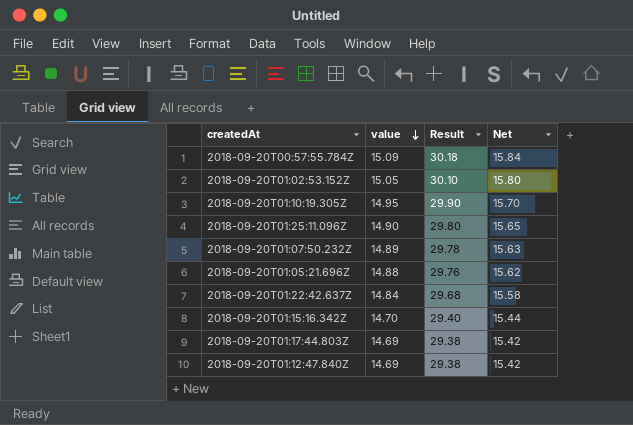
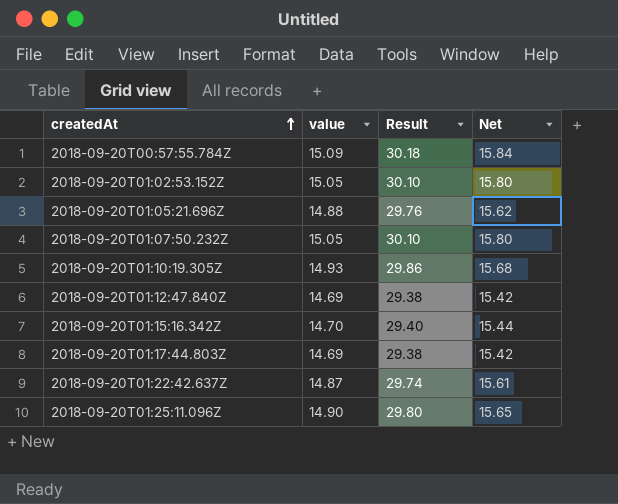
row order: value descending -> createdAt ascending
2018-09-20T01:07:50.232Z | value: 14.89 -> 15.05
2018-09-20T01:07:50.232Z | Result: 29.78 -> 30.10
2018-09-20T01:07:50.232Z | Net: 15.63 -> 15.80
2018-09-20T01:10:19.305Z | value: 14.95 -> 14.93
2018-09-20T01:10:19.305Z | Result: 29.90 -> 29.86
2018-09-20T01:10:19.305Z | Net: 15.70 -> 15.68
2018-09-20T01:22:42.637Z | value: 14.84 -> 14.87
2018-09-20T01:22:42.637Z | Result: 29.68 -> 29.74
2018-09-20T01:22:42.637Z | Net: 15.58 -> 15.61

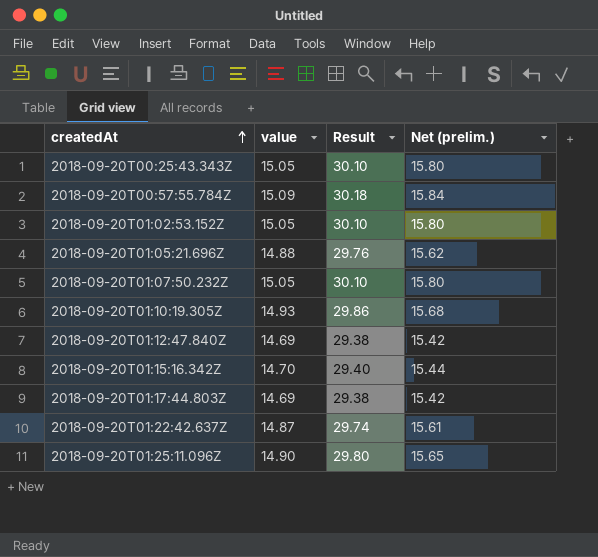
column name: Net -> Net (prelim.)
row 2018-09-20T00:25:43.343Z: none -> 15.05 | 30.10 | 15.80

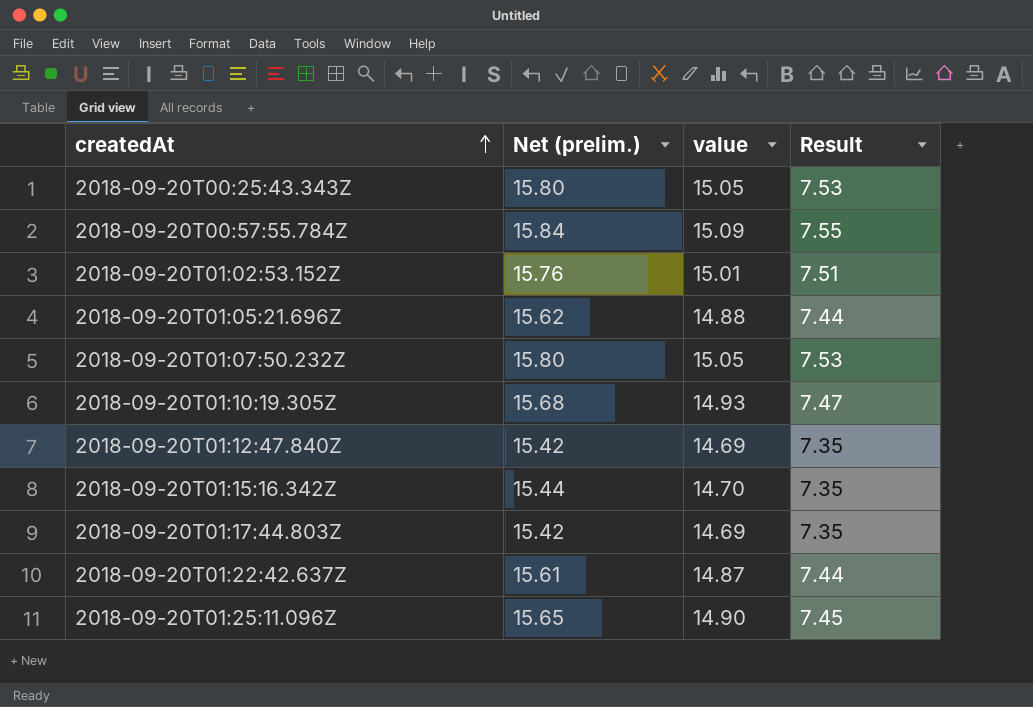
column Net (prelim.) | position: 4 -> 2
column Result | formula: [value] * 2 -> [value] * 0.5
2018-09-20T01:02:53.152Z | Net (prelim.): 15.80 -> 15.76
2018-09-20T01:02:53.152Z | value: 15.05 -> 15.01

